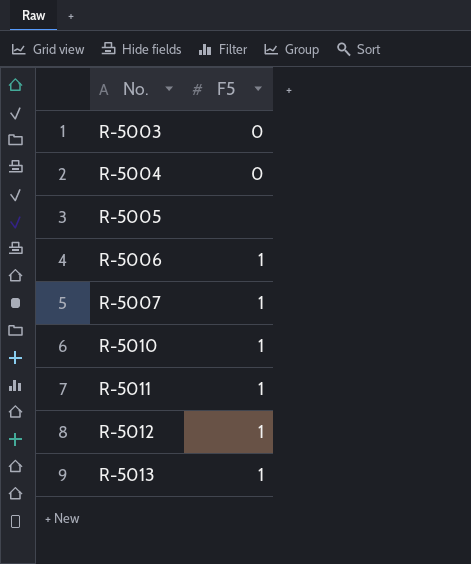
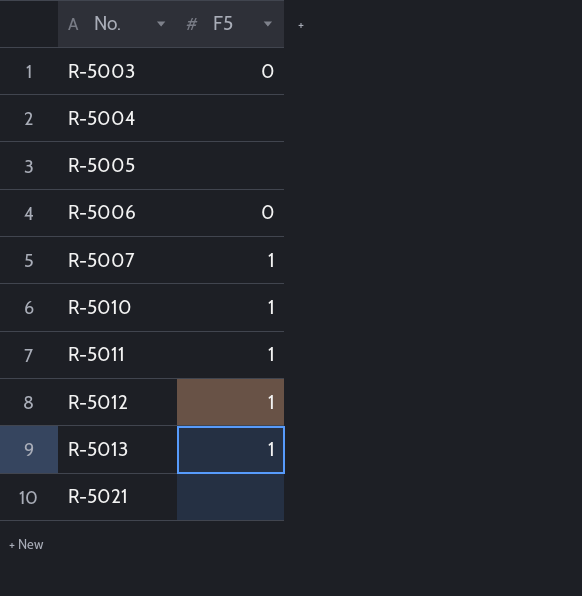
R-5004 | F5: 0 -> none
R-5006 | F5: 1 -> 0
row R-5021: none -> none

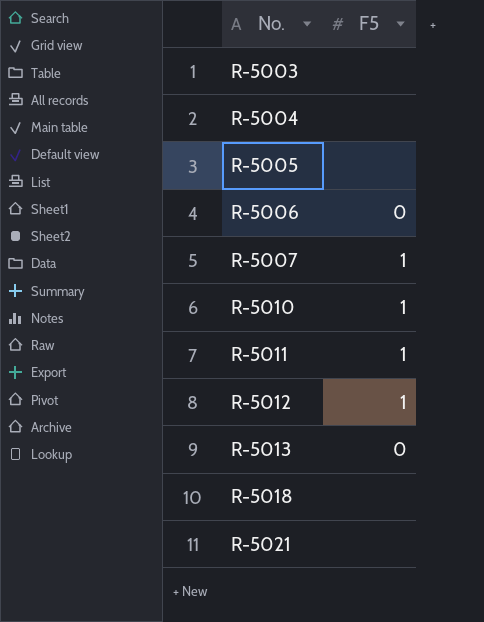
R-5003 | F5: 0 -> none
R-5013 | F5: 1 -> 0
row R-5018: none -> none

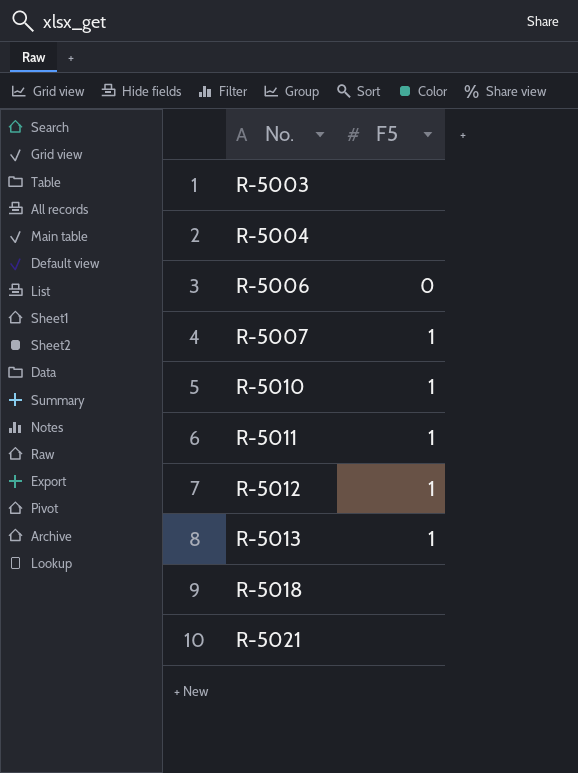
row R-5005: none -> none
R-5013 | F5: 0 -> 1

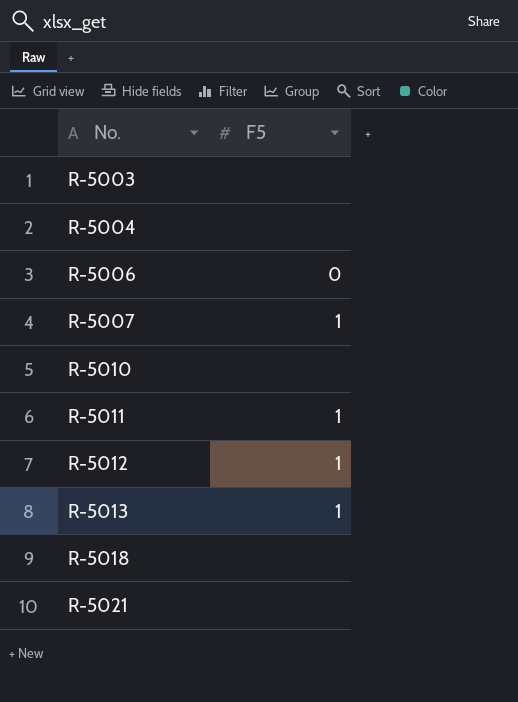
R-5010 | F5: 1 -> none

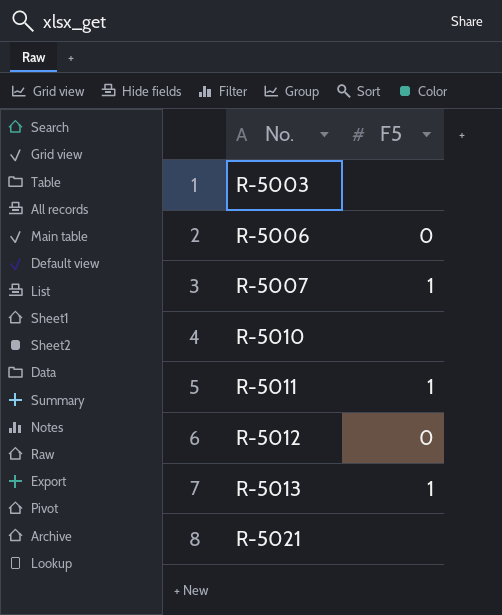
row R-5004: none -> none
row R-5018: none -> none
R-5012 | F5: 1 -> 0

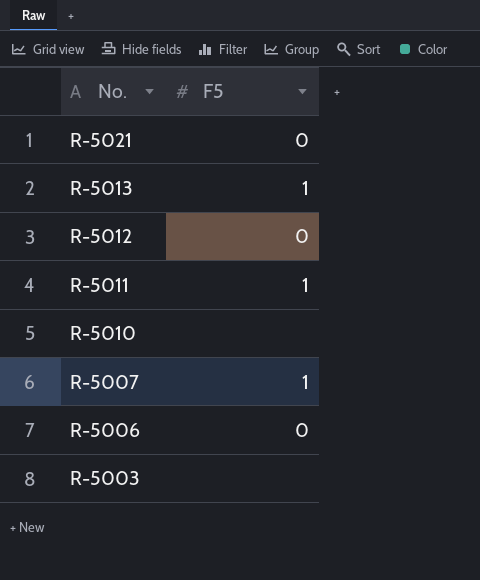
row order: No. ascending -> No. descending
R-5021 | F5: none -> 0

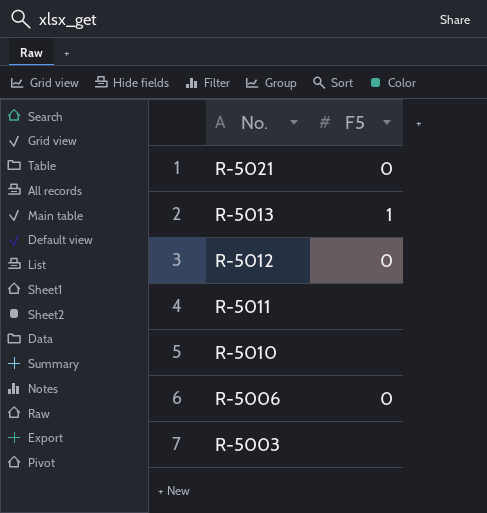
row R-5007: 1 -> none
R-5011 | F5: 1 -> none

